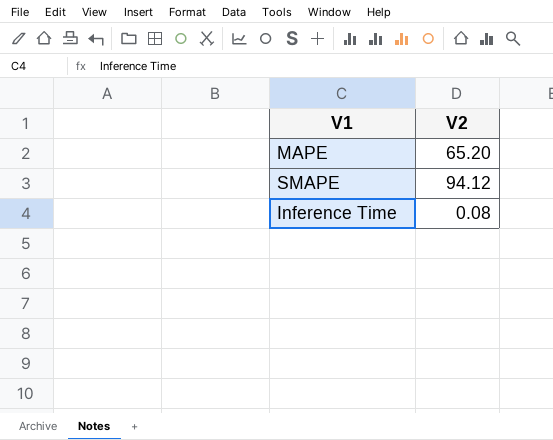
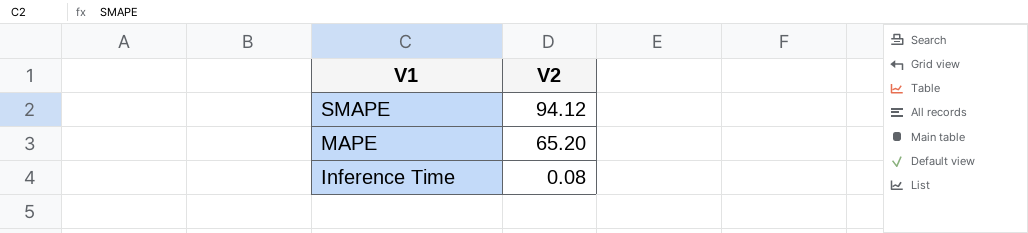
row order: none -> V1 descending

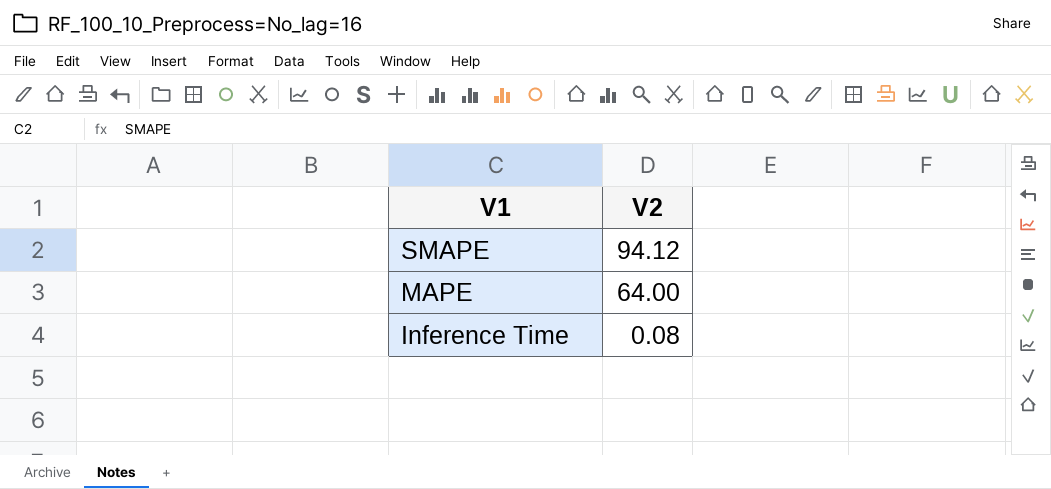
MAPE | V2: 65.20 -> 64.00

